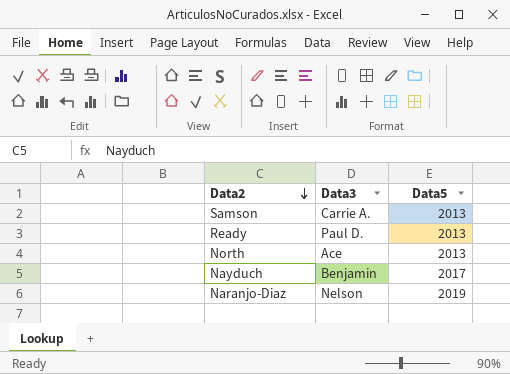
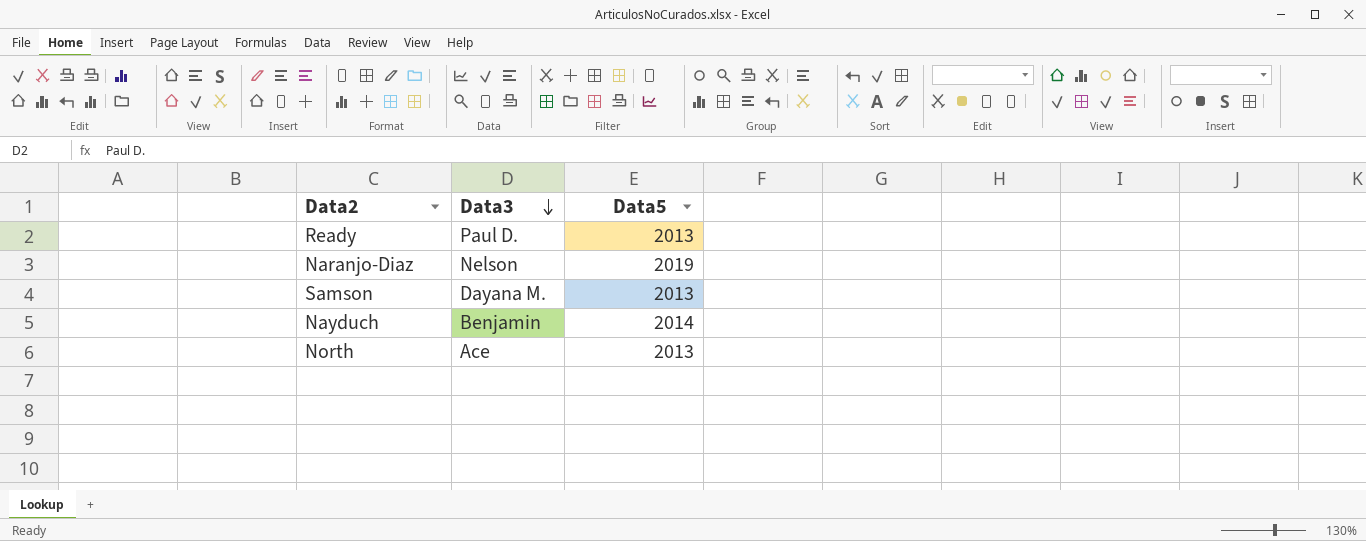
row order: Data2 descending -> Data3 descending
Samson | Data3: Carrie A. -> Dayana M.
Nayduch | Data5: 2017 -> 2014

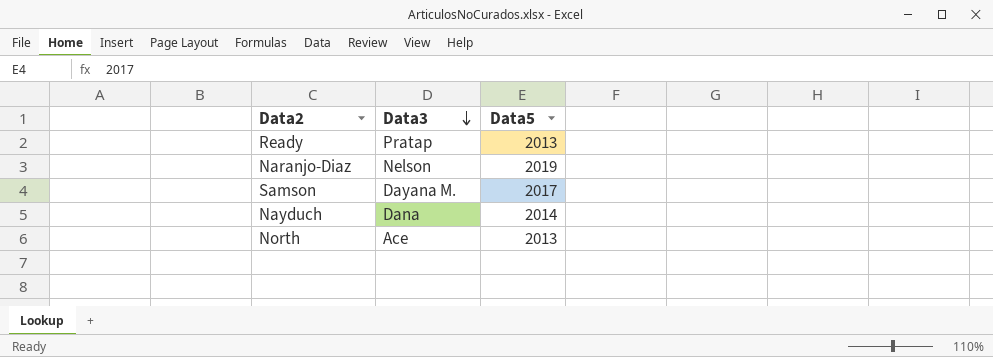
Ready | Data3: Paul D. -> Pratap
Samson | Data5: 2013 -> 2017
Nayduch | Data3: Benjamin -> Dana

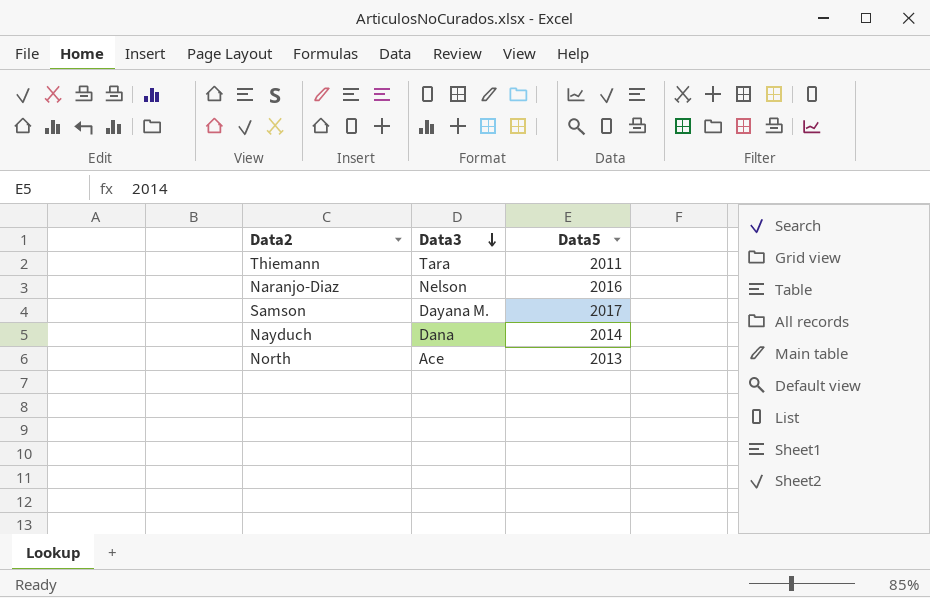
row Ready: Pratap | 2013 -> none
row Thiemann: none -> Tara | 2011
Naranjo-Diaz | Data5: 2019 -> 2016

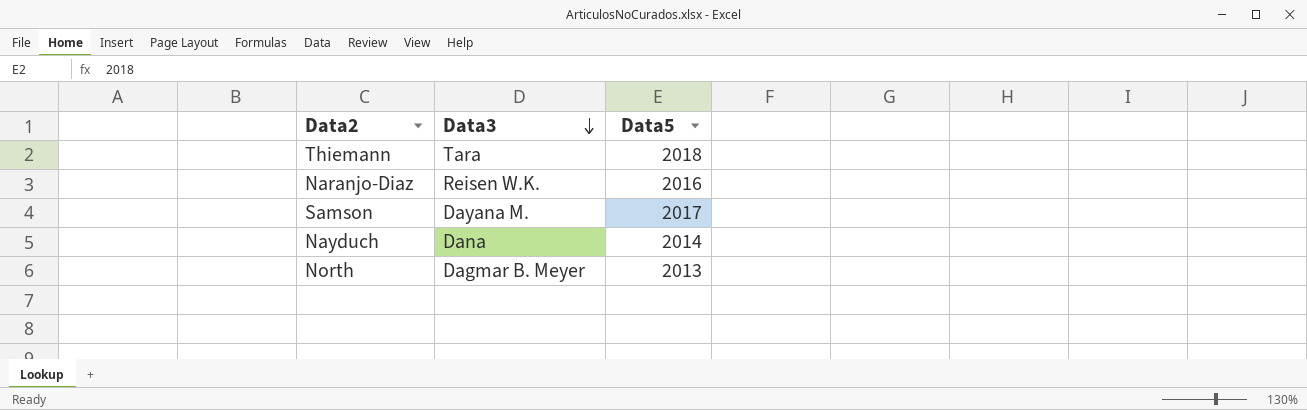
Thiemann | Data5: 2011 -> 2018
Naranjo-Diaz | Data3: Nelson -> Reisen W.K.
North | Data3: Ace -> Dagmar B. Meyer

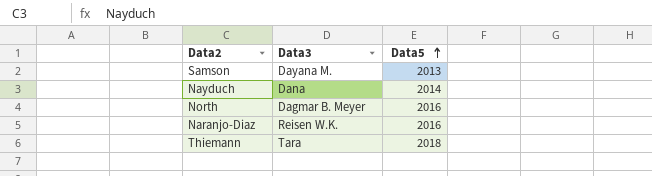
row order: Data3 descending -> Data5 ascending
Samson | Data5: 2017 -> 2013
North | Data5: 2013 -> 2016

